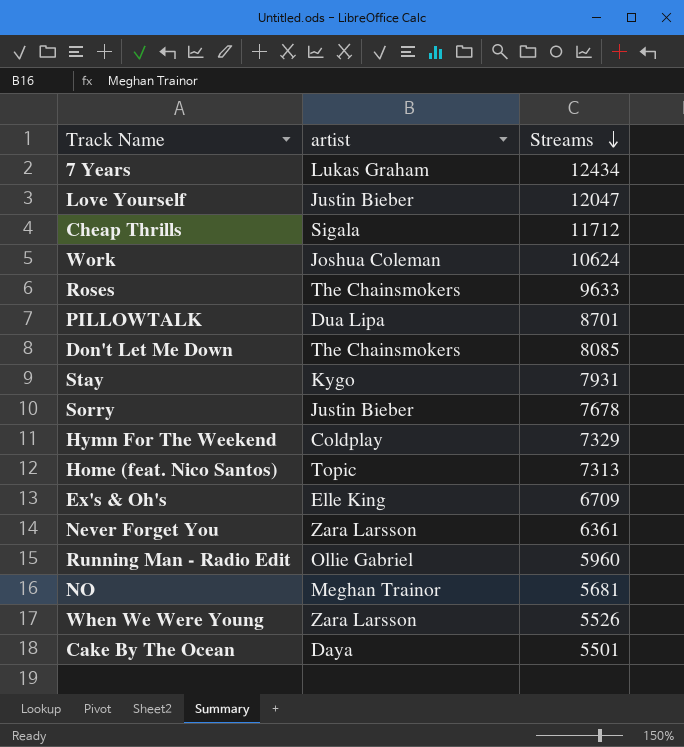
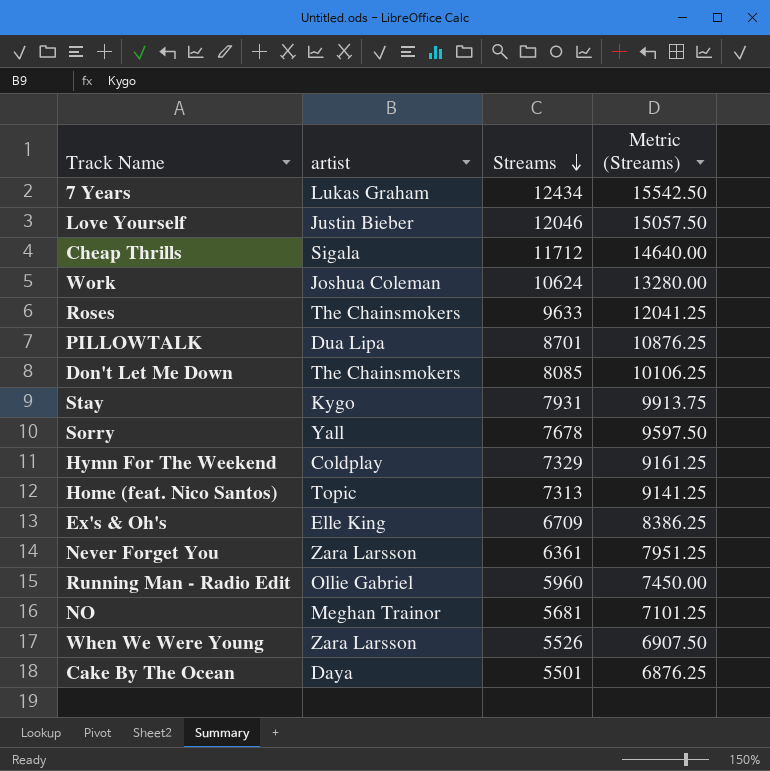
column Metric (Streams) | formula: none -> [Streams] * 1.25
Love Yourself | Streams: 12047 -> 12046
Sorry | artist: Justin Bieber -> Yall

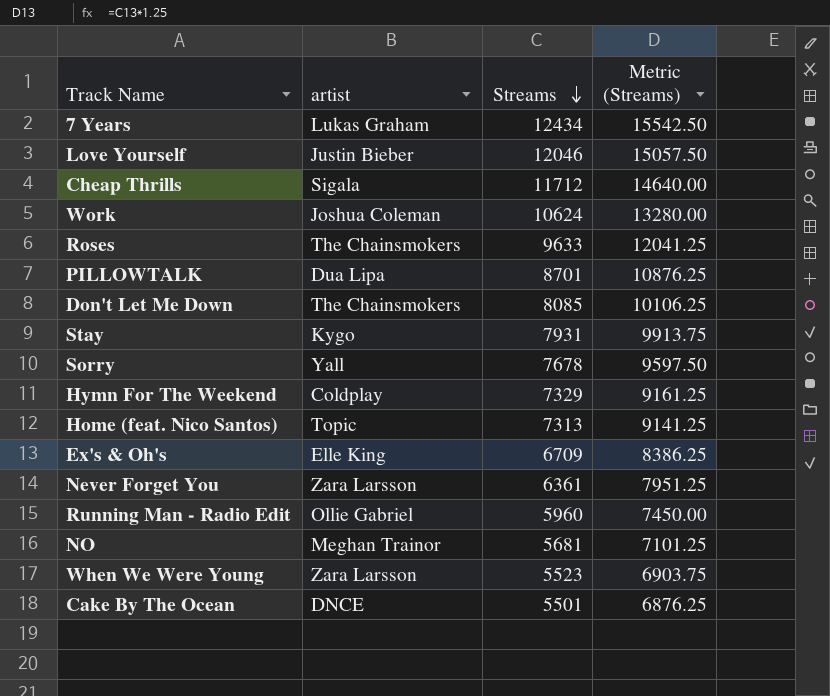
When We Were Young | Streams: 5526 -> 5523
When We Were Young | Metric (Streams): 6907.50 -> 6903.75
Cake By The Ocean | artist: Daya -> DNCE

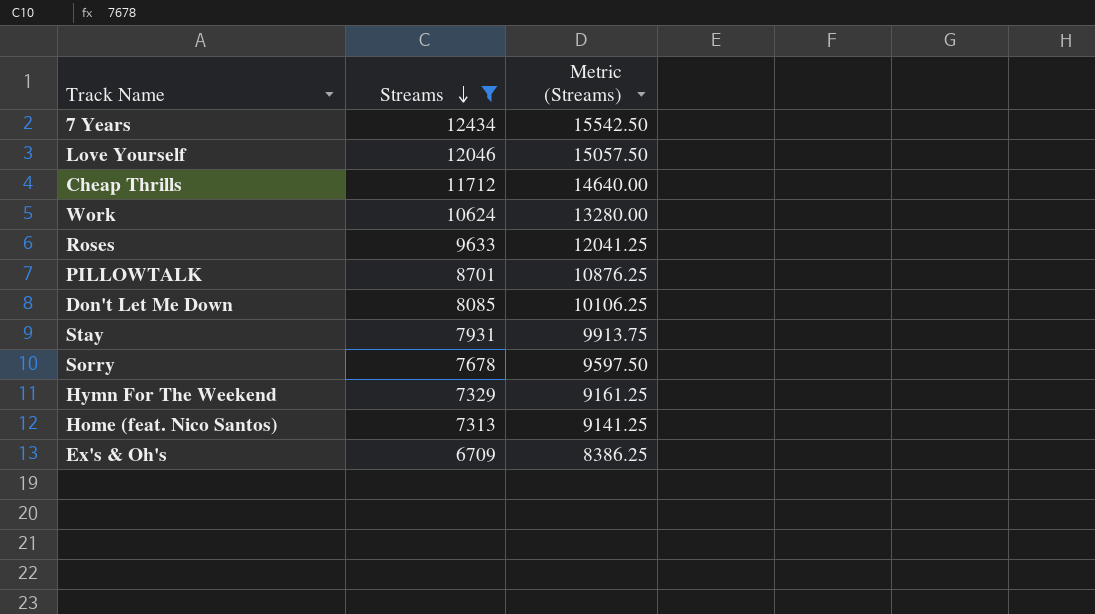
filter: none -> Streams >= 6709
column artist | position: 2 -> none

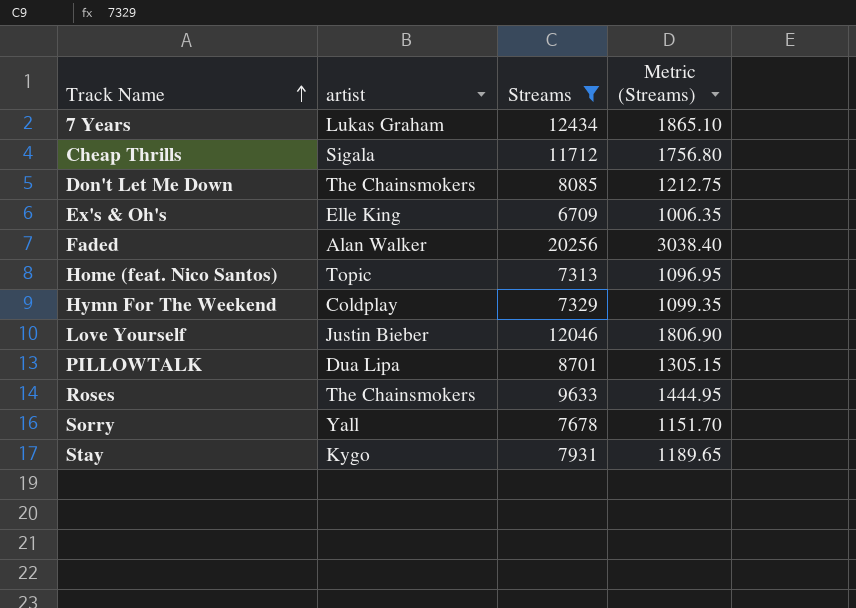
row order: Streams descending -> Track Name ascending
column artist | position: none -> 2
column Metric (Streams) | formula: [Streams] * 1.25 -> [Streams] * 0.15
row Work: 10624 | 13280.00 -> none
row Faded: none -> Alan Walker | 20256 | 3038.40

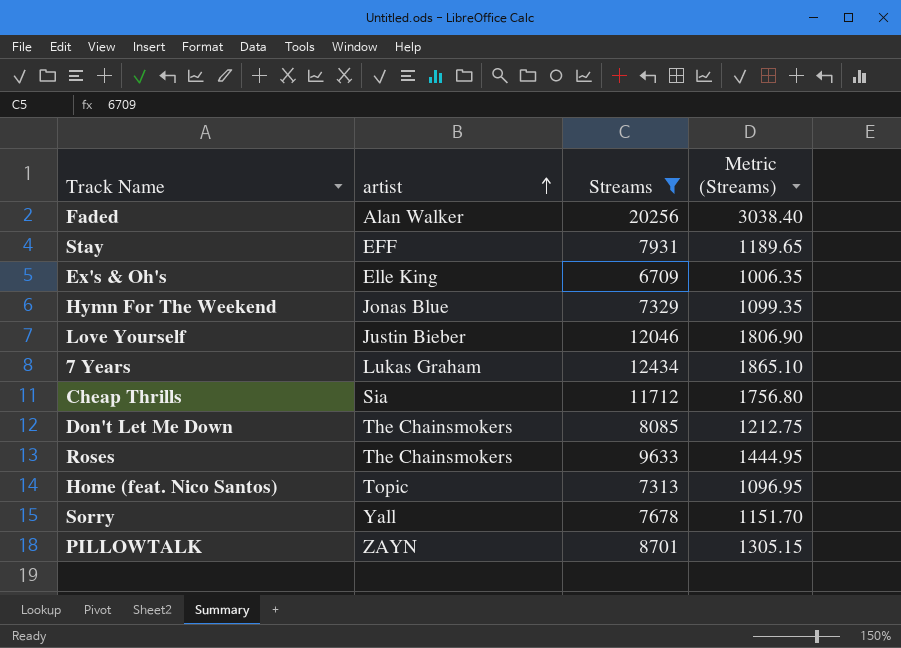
row order: Track Name ascending -> artist ascending
Stay | artist: Kygo -> EFF
Hymn For The Weekend | artist: Coldplay -> Jonas Blue
Cheap Thrills | artist: Sigala -> Sia
PILLOWTALK | artist: Dua Lipa -> ZAYN

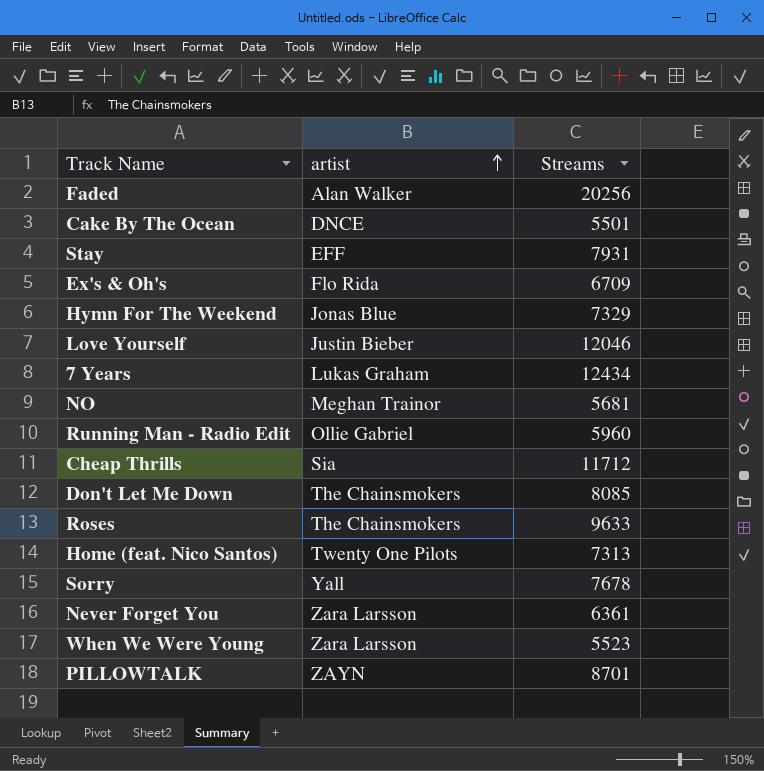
filter: Streams >= 6709 -> none
column Metric (Streams) | formula: [Streams] * 0.15 -> none
Ex's & Oh's | artist: Elle King -> Flo Rida
Home (feat. Nico Santos) | artist: Topic -> Twenty One Pilots

